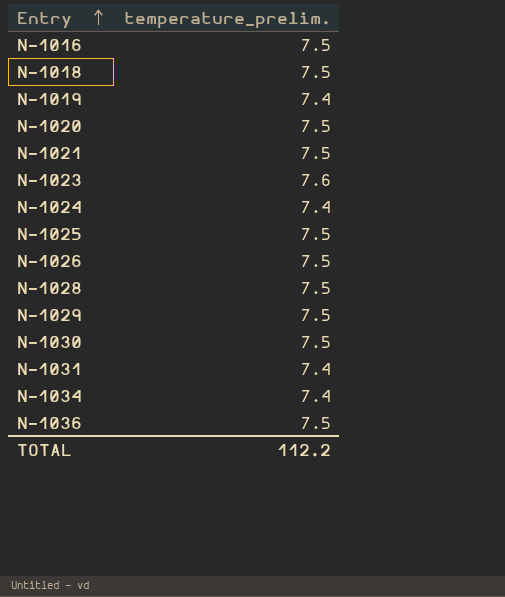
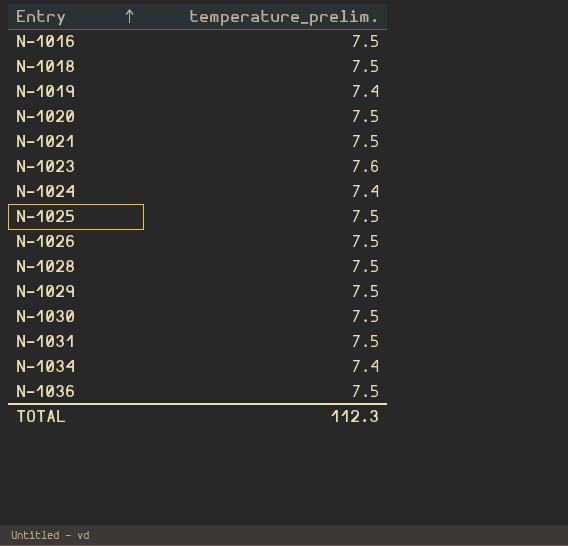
N-1031 | temperature_prelim.: 7.4 -> 7.5
TOTAL | temperature_prelim.: 112.2 -> 112.3

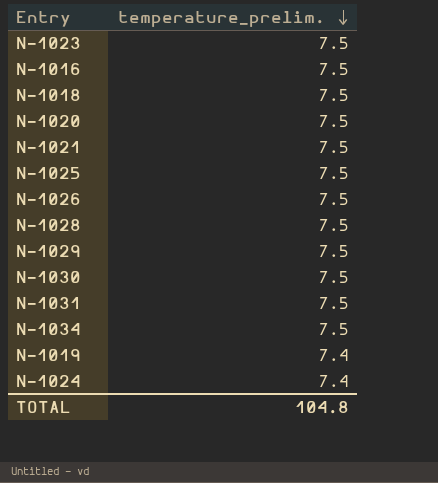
row order: Entry ascending -> temperature_prelim. descending
row N-1036: 7.5 -> none
N-1023 | temperature_prelim.: 7.6 -> 7.5
N-1034 | temperature_prelim.: 7.4 -> 7.5
TOTAL | temperature_prelim.: 112.3 -> 104.8

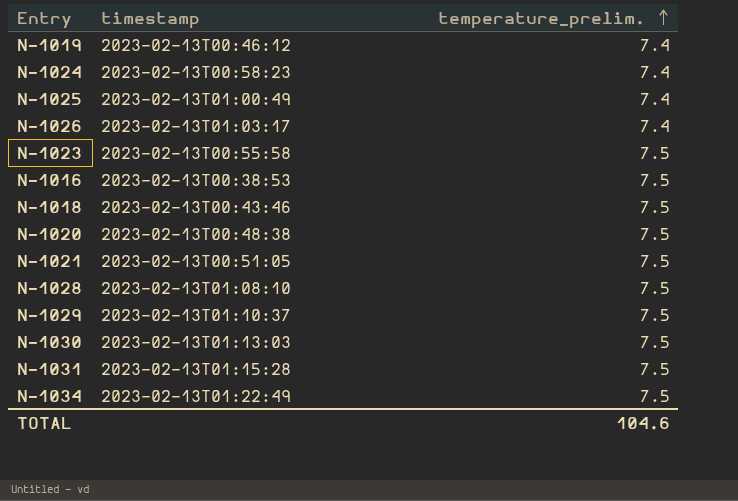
row order: temperature_prelim. descending -> temperature_prelim. ascending
column timestamp | position: none -> 2
N-1025 | temperature_prelim.: 7.5 -> 7.4
N-1026 | temperature_prelim.: 7.5 -> 7.4
TOTAL | temperature_prelim.: 104.8 -> 104.6

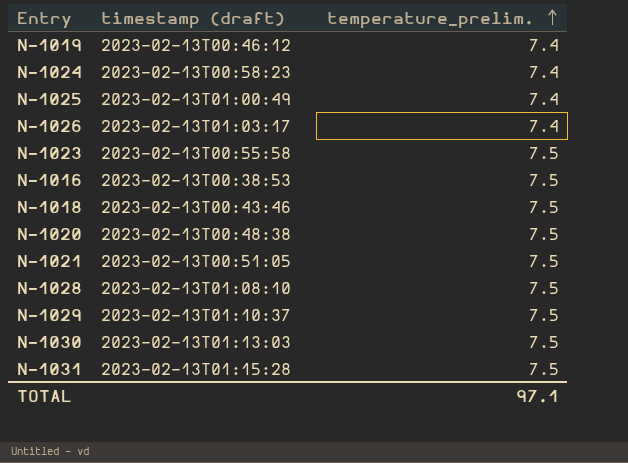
column name: timestamp -> timestamp (draft)
row N-1034: 2023-02-13T01:22:49 | 7.5 -> none
TOTAL | temperature_prelim.: 104.6 -> 97.1

